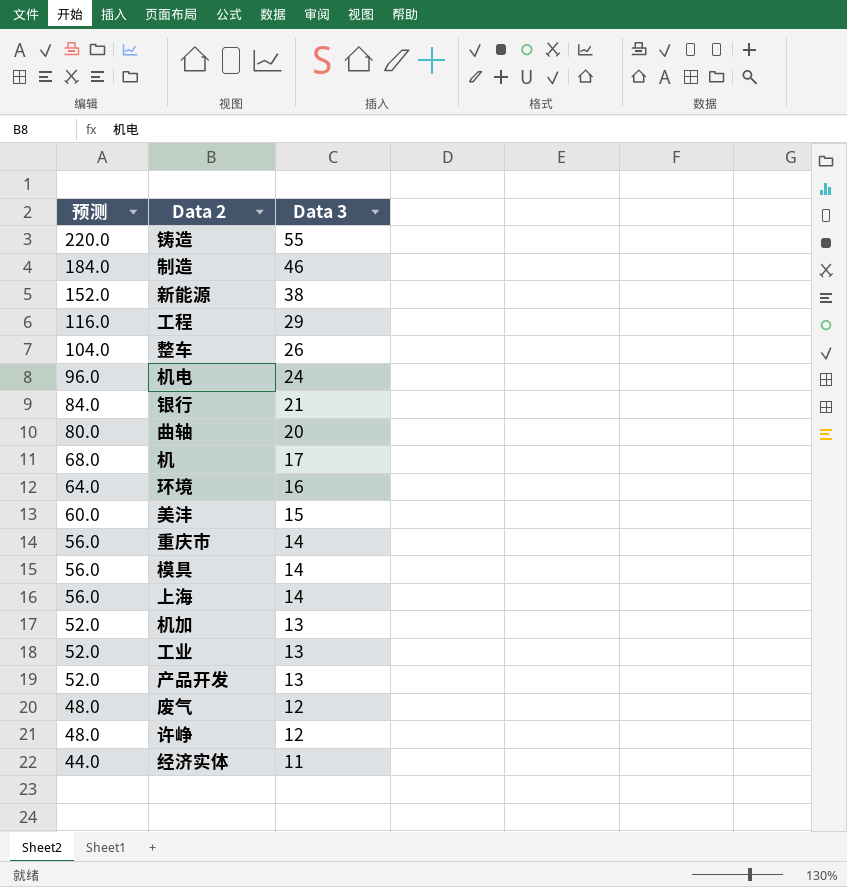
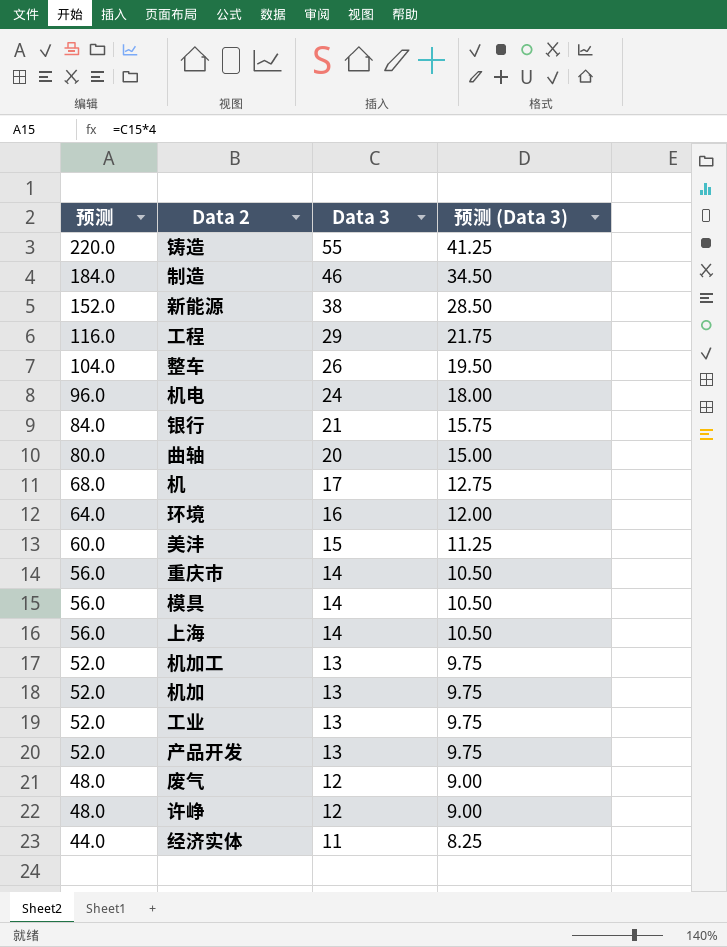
column 预测 (Data 3) | formula: none -> [Data 3] * 0.75
row 机加工: none -> 52.0 | 13 | 9.75

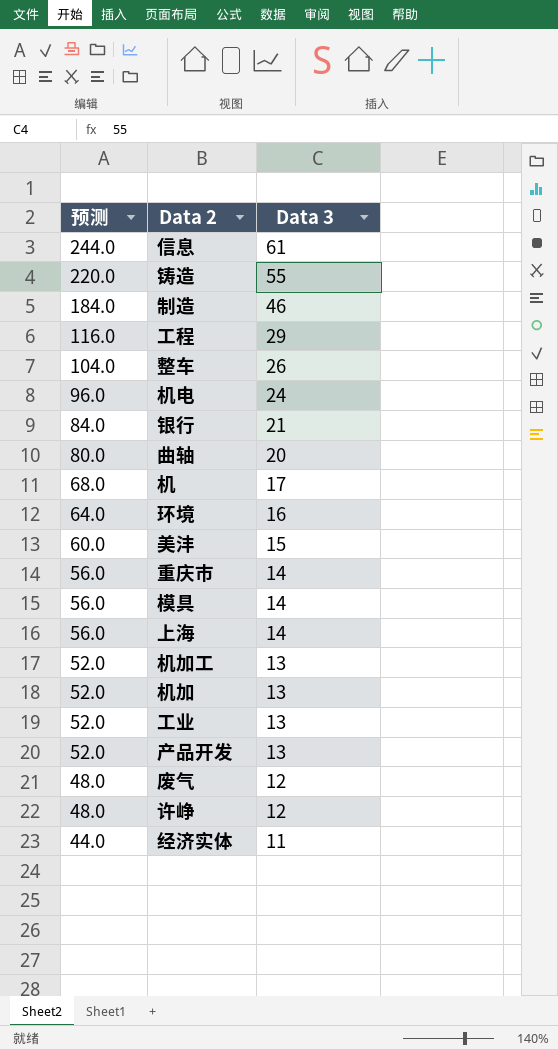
column 预测 (Data 3) | formula: [Data 3] * 0.75 -> none
row 新能源: 152.0 | 38 | 28.50 -> none
row 信息: none -> 244.0 | 61

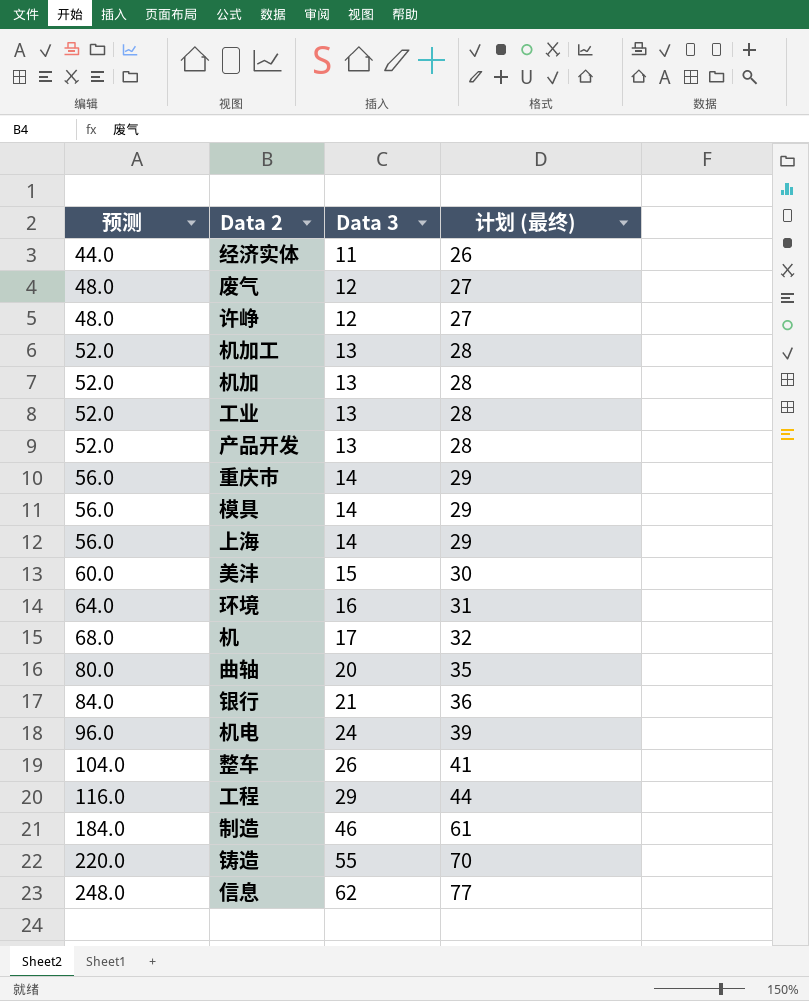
row order: 预测 descending -> 预测 ascending
column 计划 (最终) | formula: none -> [Data 3] + 15
信息 | 预测: 244.0 -> 248.0
信息 | Data 3: 61 -> 62

